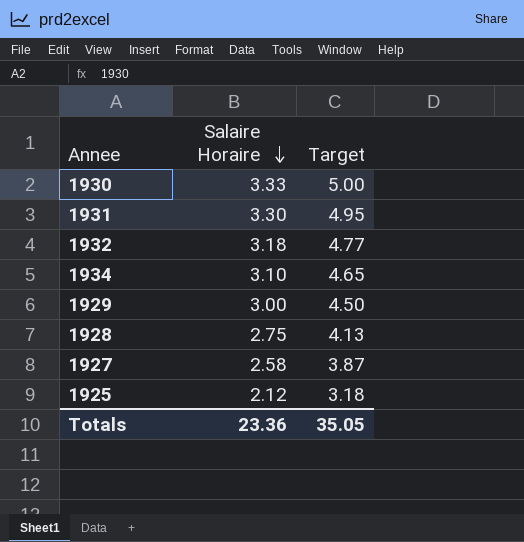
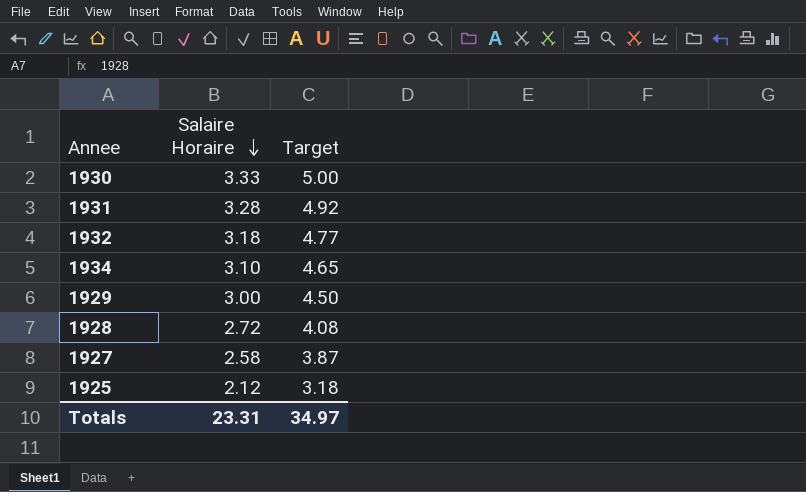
1931 | Salaire Horaire: 3.30 -> 3.28
1931 | Target: 4.95 -> 4.92
1928 | Salaire Horaire: 2.75 -> 2.72
1928 | Target: 4.13 -> 4.08
Totals | Salaire Horaire: 23.36 -> 23.31
Totals | Target: 35.05 -> 34.97

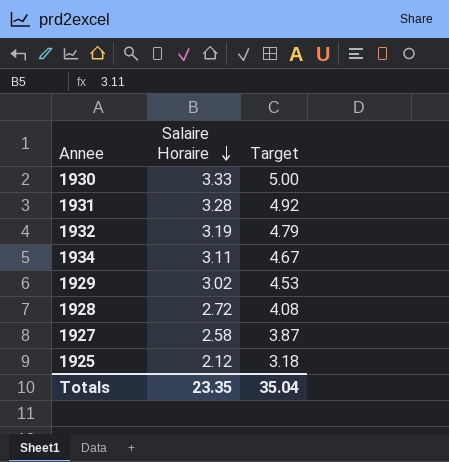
1932 | Salaire Horaire: 3.18 -> 3.19
1932 | Target: 4.77 -> 4.79
1934 | Salaire Horaire: 3.10 -> 3.11
1934 | Target: 4.65 -> 4.67
1929 | Salaire Horaire: 3.00 -> 3.02
1929 | Target: 4.50 -> 4.53
Totals | Salaire Horaire: 23.31 -> 23.35
Totals | Target: 34.97 -> 35.04

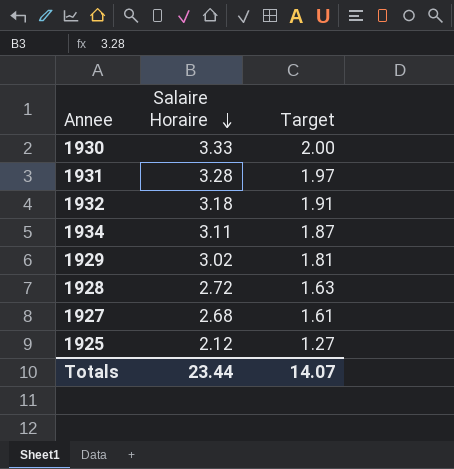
column Target | formula: [Salaire Horaire] * 1.5 -> [Salaire Horaire] * 0.6
1932 | Salaire Horaire: 3.19 -> 3.18
1927 | Salaire Horaire: 2.58 -> 2.68
Totals | Salaire Horaire: 23.35 -> 23.44
Totals | Target: 35.04 -> 14.07

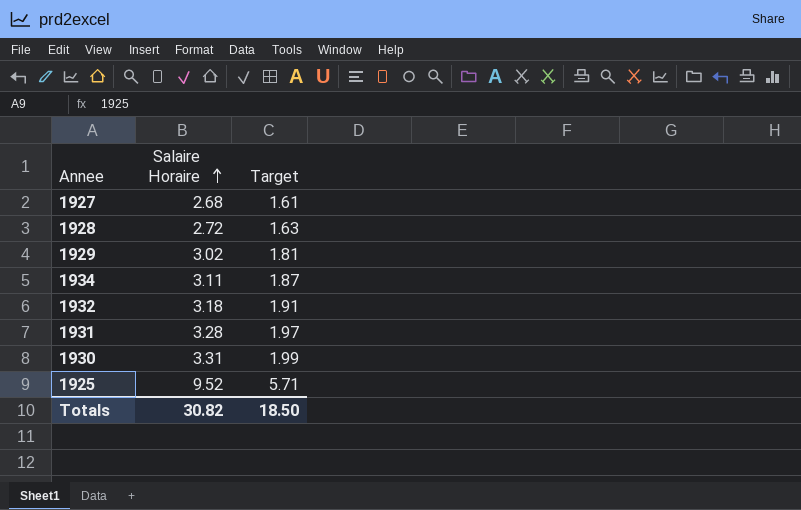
row order: Salaire Horaire descending -> Salaire Horaire ascending
1930 | Salaire Horaire: 3.33 -> 3.31
1930 | Target: 2.00 -> 1.99
1925 | Salaire Horaire: 2.12 -> 9.52
1925 | Target: 1.27 -> 5.71
Totals | Salaire Horaire: 23.44 -> 30.82
Totals | Target: 14.07 -> 18.50

